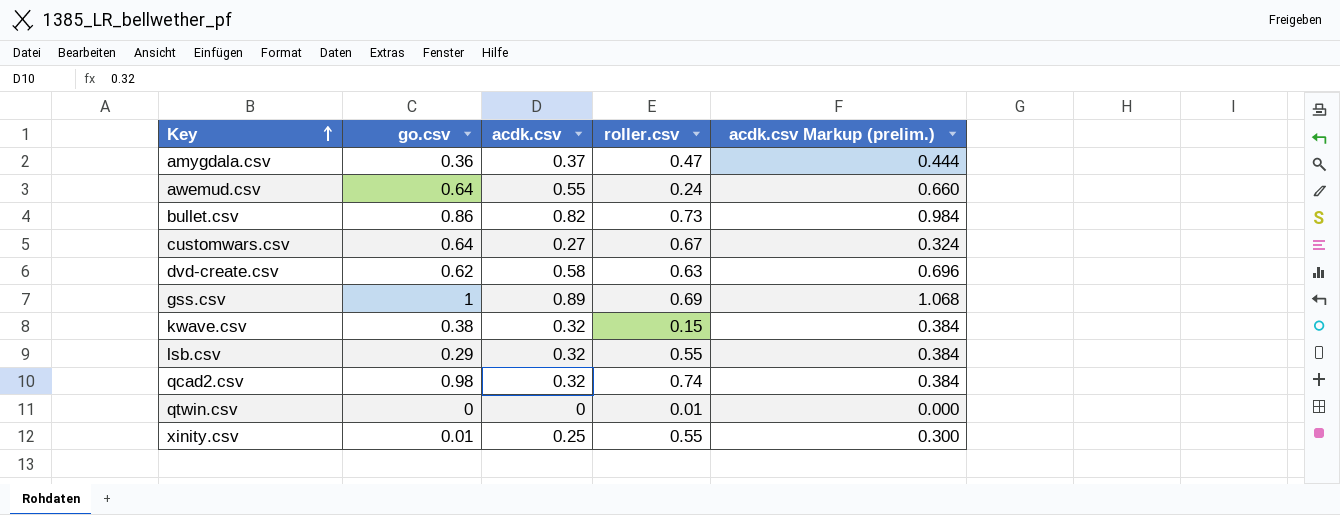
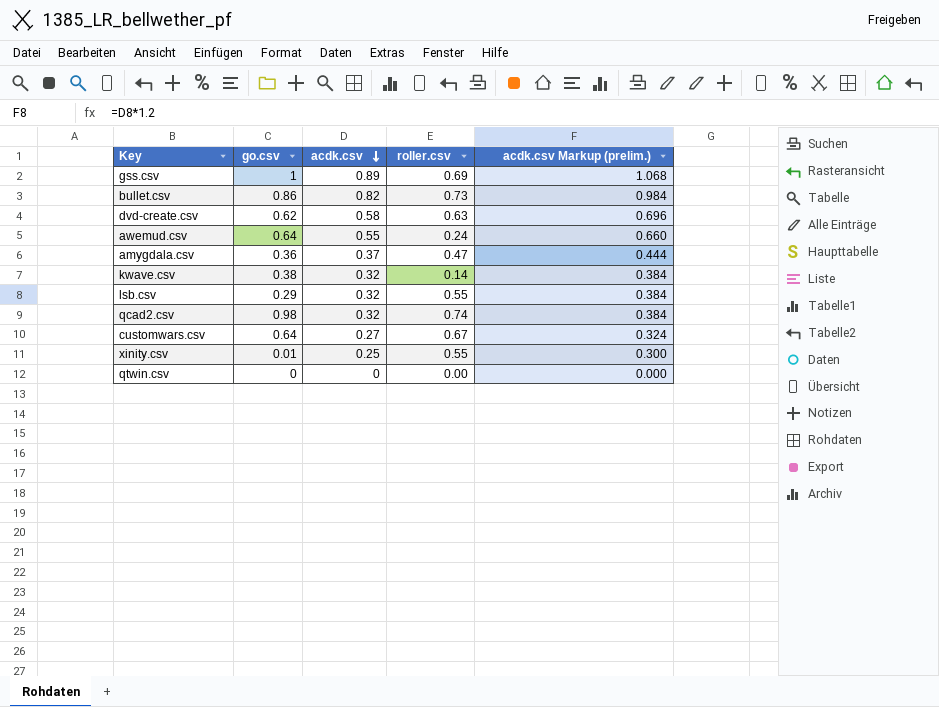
row order: Key ascending -> acdk.csv descending
kwave.csv | roller.csv: 0.15 -> 0.14
qtwin.csv | roller.csv: 0.01 -> 0.00

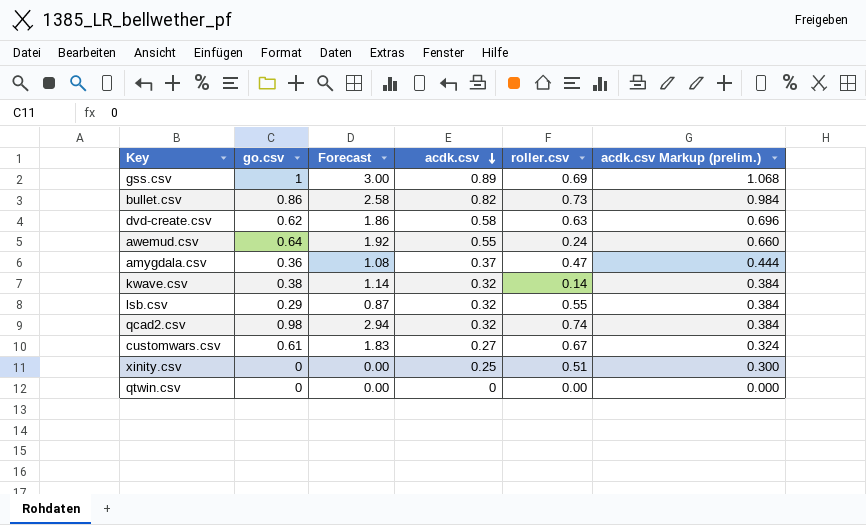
column Forecast | formula: none -> [go.csv] * 3
customwars.csv | go.csv: 0.64 -> 0.61
xinity.csv | go.csv: 0.01 -> 0
xinity.csv | roller.csv: 0.55 -> 0.51

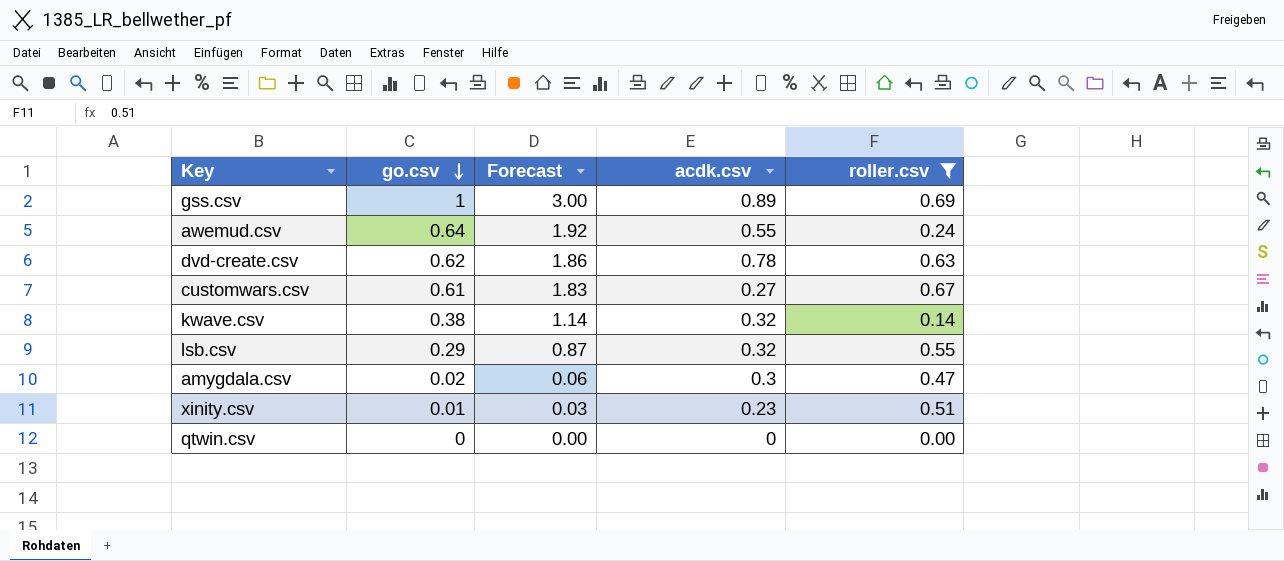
filter: none -> roller.csv <= 0.69
row order: acdk.csv descending -> go.csv descending
column acdk.csv Markup (prelim.) | formula: [acdk.csv] * 1.2 -> none
dvd-create.csv | acdk.csv: 0.58 -> 0.78
amygdala.csv | go.csv: 0.36 -> 0.02
amygdala.csv | Forecast: 1.08 -> 0.06
amygdala.csv | acdk.csv: 0.37 -> 0.3
xinity.csv | go.csv: 0 -> 0.01
xinity.csv | Forecast: 0.00 -> 0.03
xinity.csv | acdk.csv: 0.25 -> 0.23

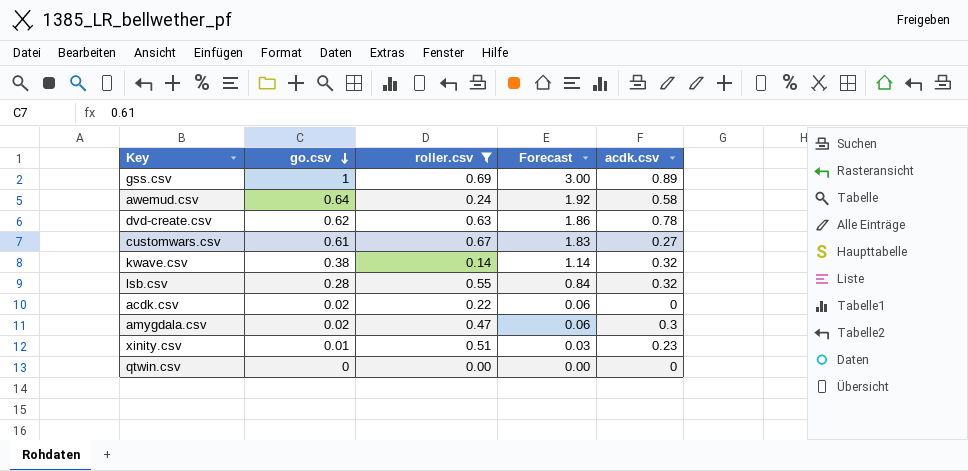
column roller.csv | position: 5 -> 3
awemud.csv | acdk.csv: 0.55 -> 0.58
lsb.csv | go.csv: 0.29 -> 0.28
lsb.csv | Forecast: 0.87 -> 0.84
row acdk.csv: none -> 0.02 | 0.22 | 0.06 | 0

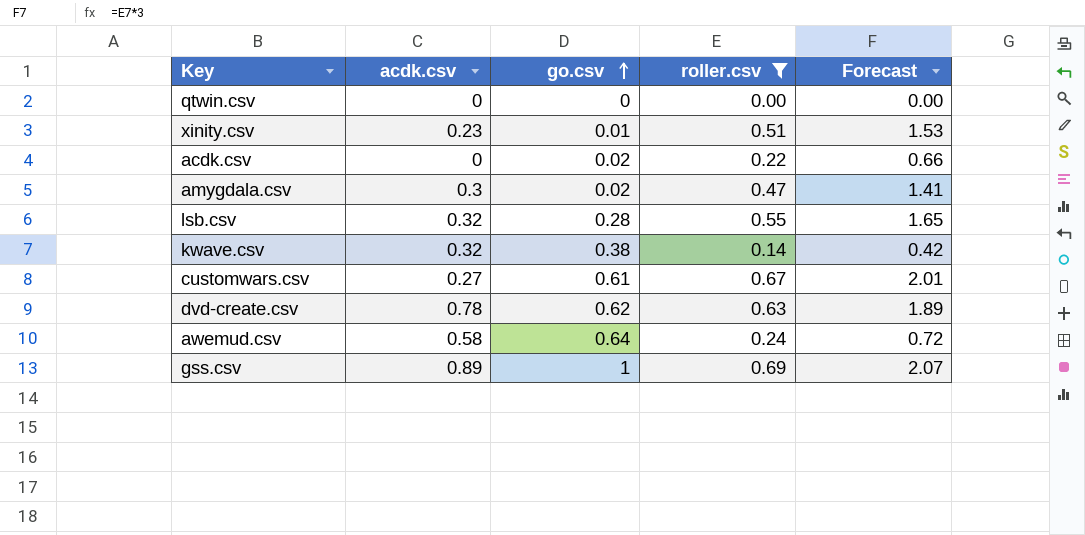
row order: go.csv descending -> go.csv ascending
column acdk.csv | position: 5 -> 2
column Forecast | formula: [go.csv] * 3 -> [roller.csv] * 3

